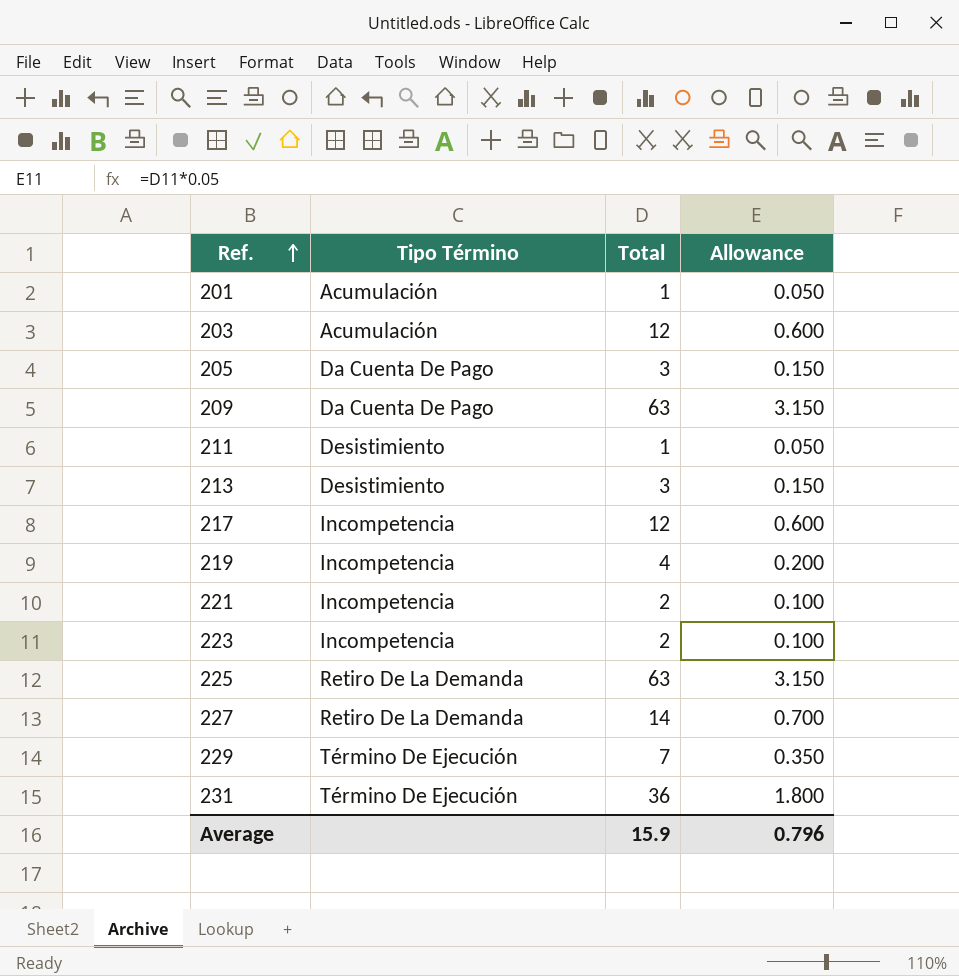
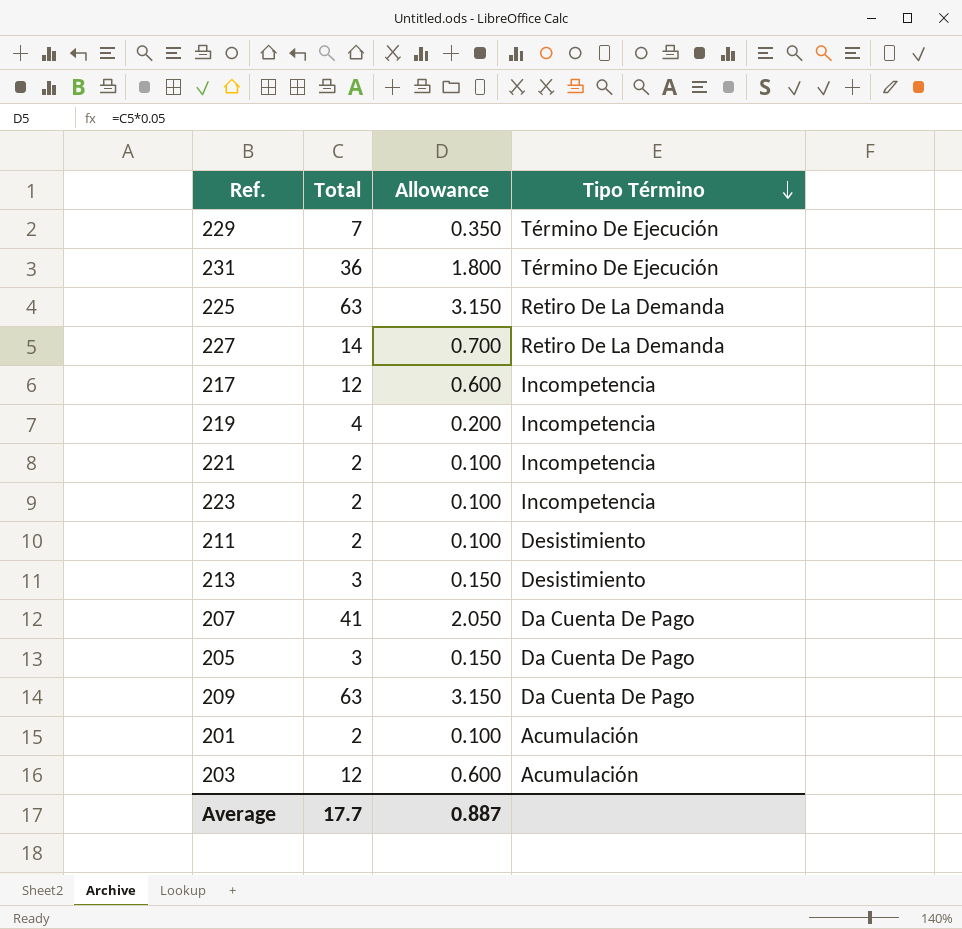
row order: Ref. ascending -> Tipo Término descending
column Tipo Término | position: 2 -> 4
211 | Total: 1 -> 2
211 | Allowance: 0.050 -> 0.100
row 207: none -> 41 | 2.050 | Da Cuenta De Pago
201 | Total: 1 -> 2
201 | Allowance: 0.050 -> 0.100
Average | Total: 15.9 -> 17.7
Average | Allowance: 0.796 -> 0.887

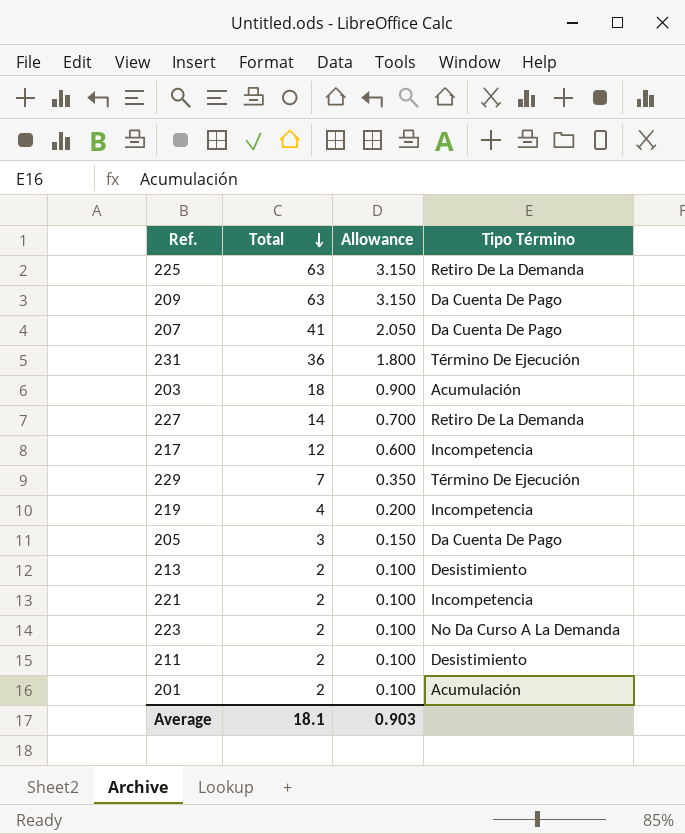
row order: Tipo Término descending -> Total descending
203 | Total: 12 -> 18
203 | Allowance: 0.600 -> 0.900
213 | Total: 3 -> 2
213 | Allowance: 0.150 -> 0.100
223 | Tipo Término: Incompetencia -> No Da Curso A La Demanda
Average | Total: 17.7 -> 18.1
Average | Allowance: 0.887 -> 0.903

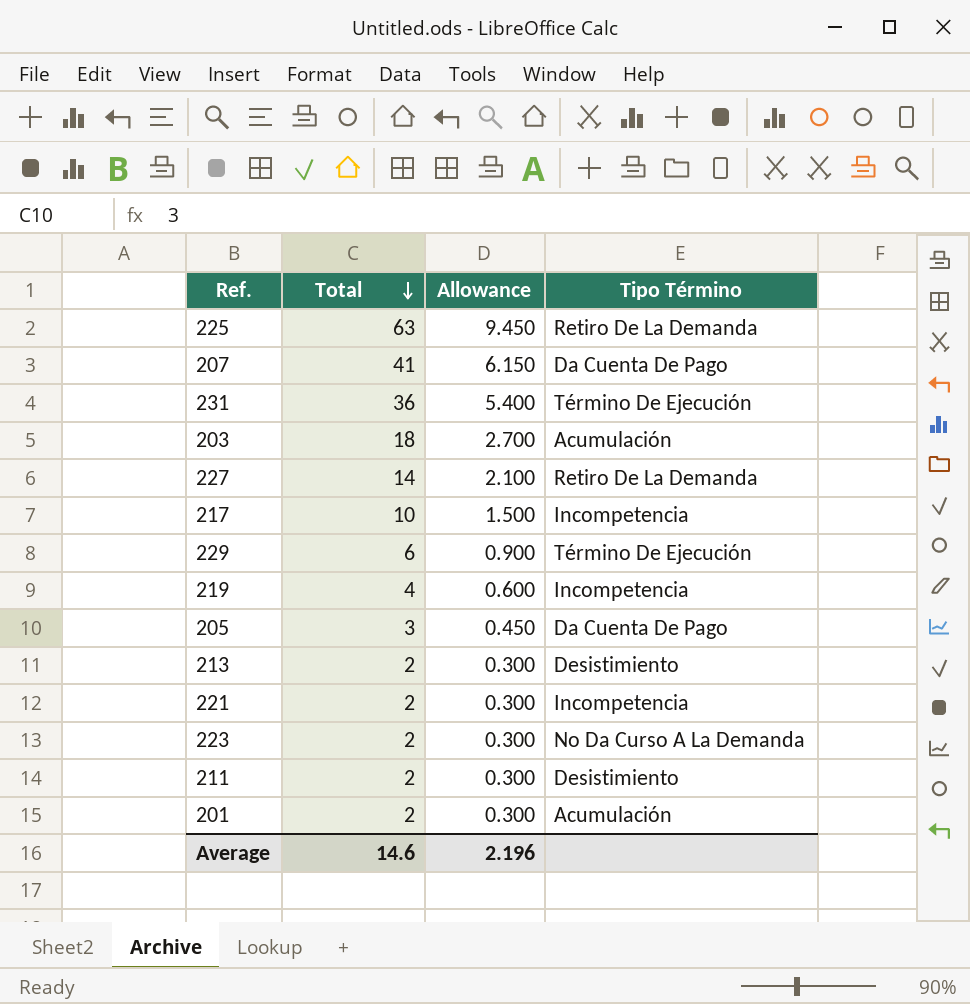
column Allowance | formula: [Total] * 0.05 -> [Total] * 0.15
row 209: 63 | 3.150 | Da Cuenta De Pago -> none
217 | Total: 12 -> 10
229 | Total: 7 -> 6
Average | Total: 18.1 -> 14.6
Average | Allowance: 0.903 -> 2.196

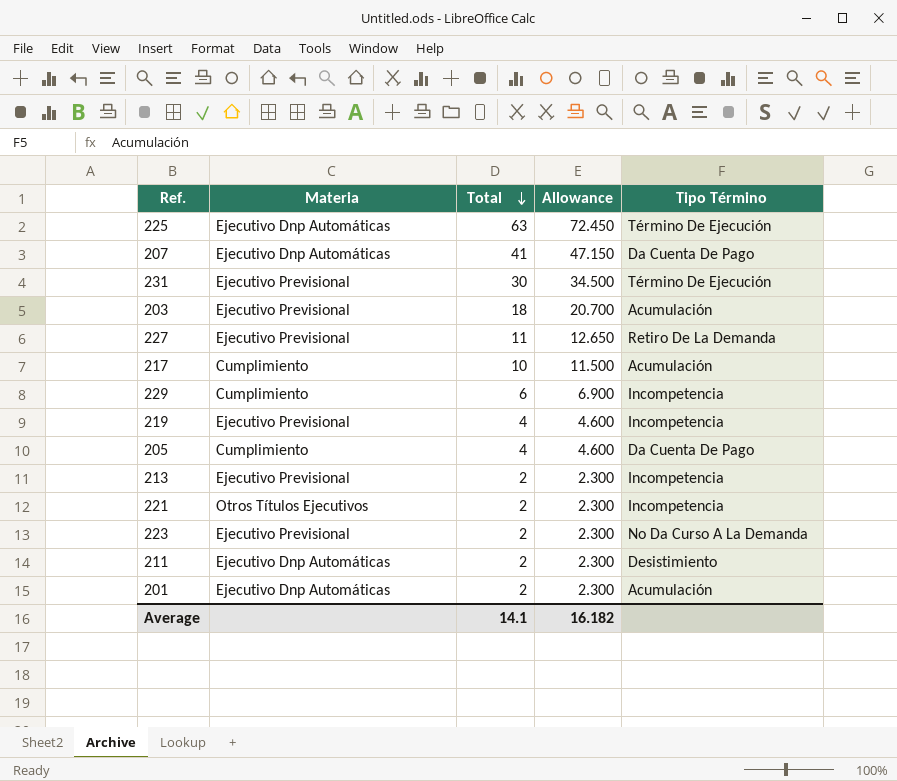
column Materia | position: none -> 2
column Allowance | formula: [Total] * 0.15 -> [Total] * 1.15
225 | Tipo Término: Retiro De La Demanda -> Término De Ejecución
231 | Total: 36 -> 30
227 | Total: 14 -> 11
217 | Tipo Término: Incompetencia -> Acumulación
229 | Tipo Término: Término De Ejecución -> Incompetencia
205 | Total: 3 -> 4
213 | Tipo Término: Desistimiento -> Incompetencia
Average | Total: 14.6 -> 14.1
Average | Allowance: 2.196 -> 16.182

